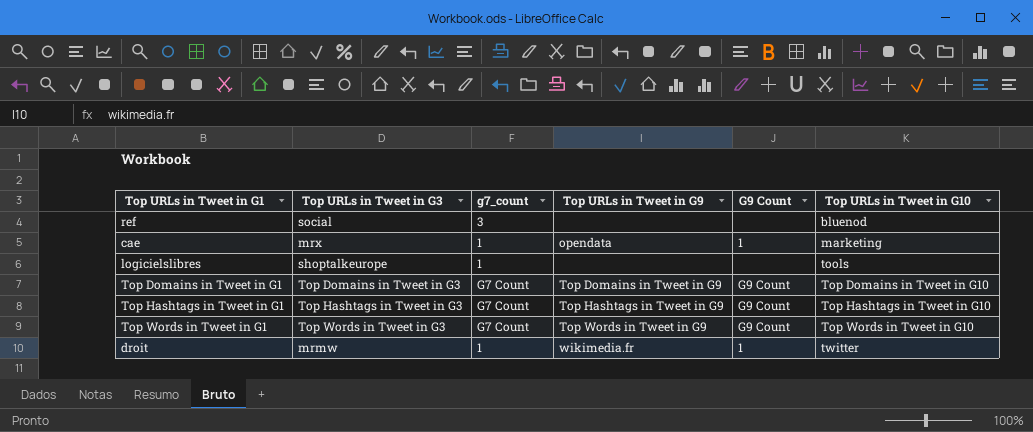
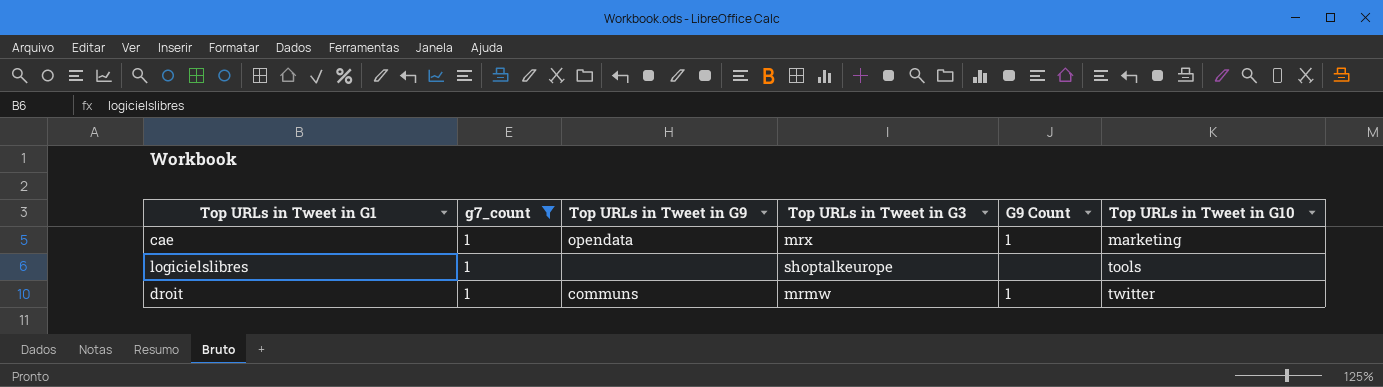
filter: none -> g7_count = 1
column Top URLs in Tweet in G3 | position: 2 -> 4
droit | Top URLs in Tweet in G9: wikimedia.fr -> communs

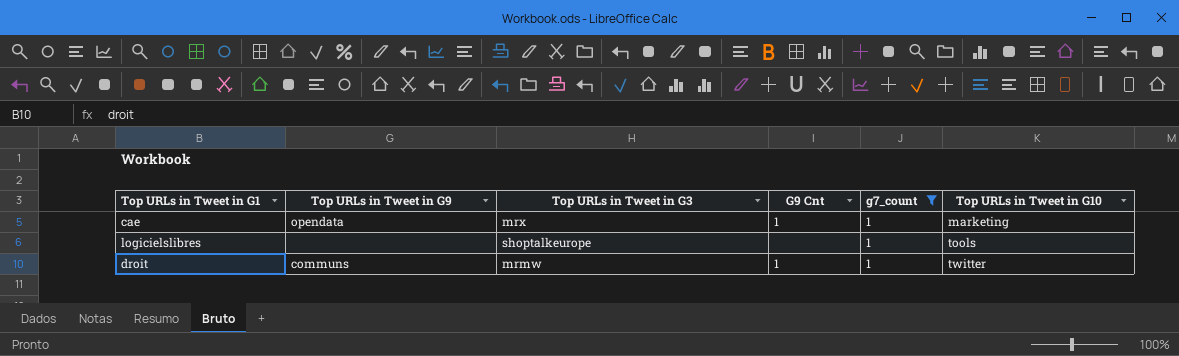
column name: G9 Count -> G9 Cnt
column g7_count | position: 2 -> 5

